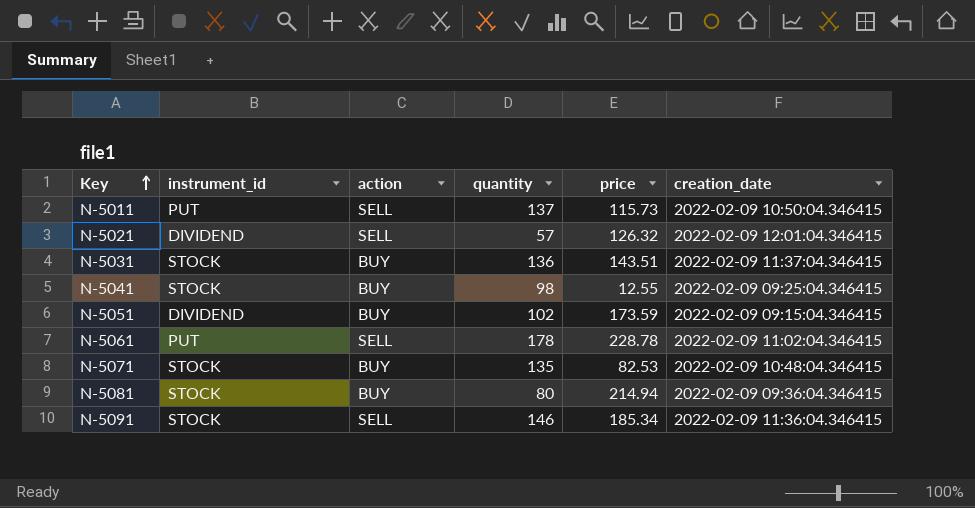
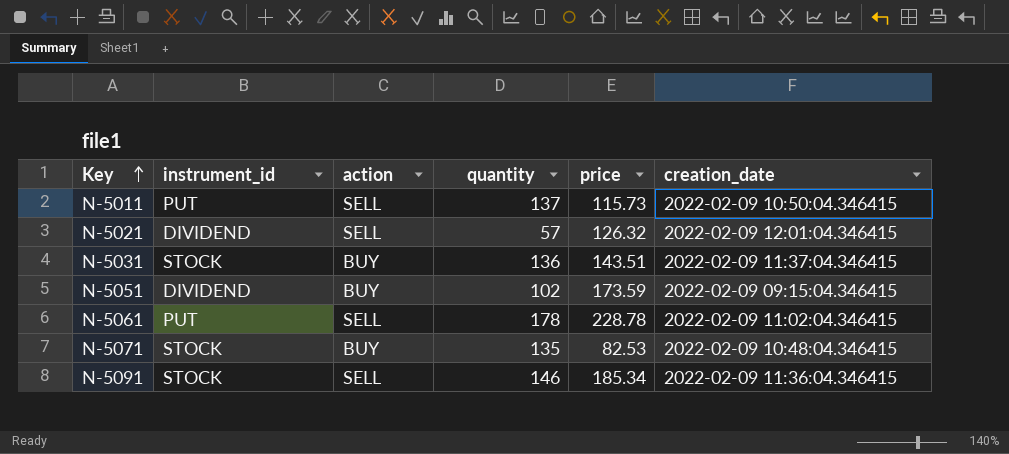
row N-5041: STOCK | BUY | 98 | 12.55 | 2022-02-09 09:25:04.346415 -> none
row N-5081: STOCK | BUY | 80 | 214.94 | 2022-02-09 09:36:04.346415 -> none

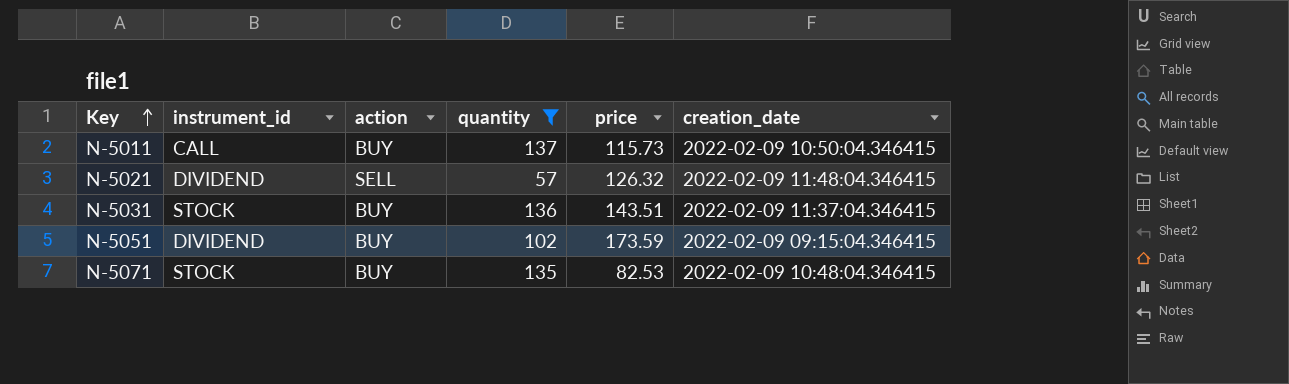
filter: none -> quantity <= 137
N-5011 | instrument_id: PUT -> CALL
N-5011 | action: SELL -> BUY
N-5021 | creation_date: 2022-02-09 12:01:04.346415 -> 2022-02-09 11:48:04.346415

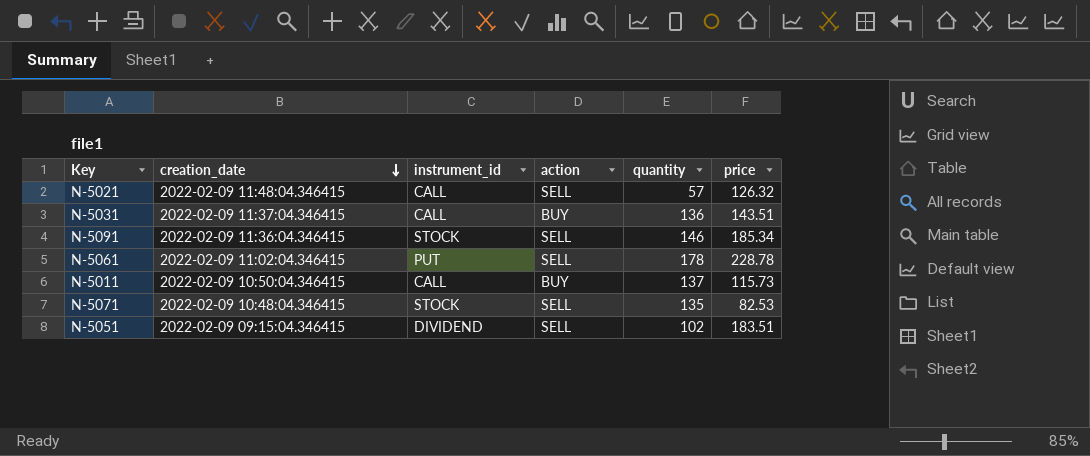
filter: quantity <= 137 -> none
row order: Key ascending -> creation_date descending
column creation_date | position: 6 -> 2
N-5021 | instrument_id: DIVIDEND -> CALL
N-5031 | instrument_id: STOCK -> CALL
N-5071 | action: BUY -> SELL
N-5051 | action: BUY -> SELL
N-5051 | price: 173.59 -> 183.51

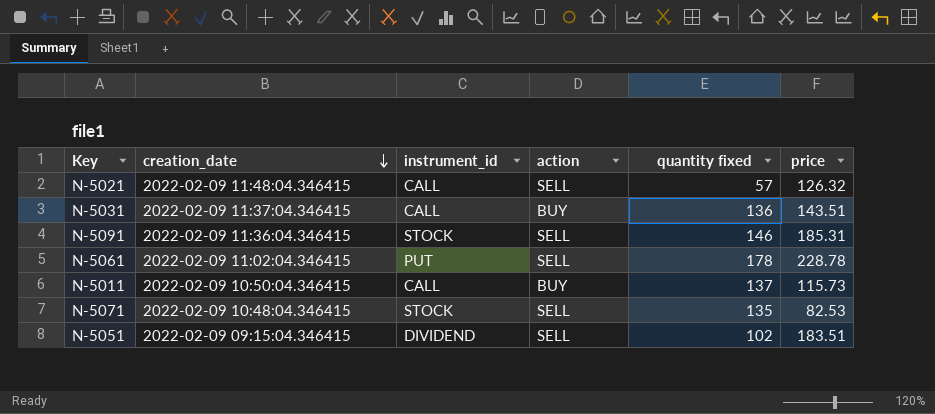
column name: quantity -> quantity fixed
N-5091 | price: 185.34 -> 185.31

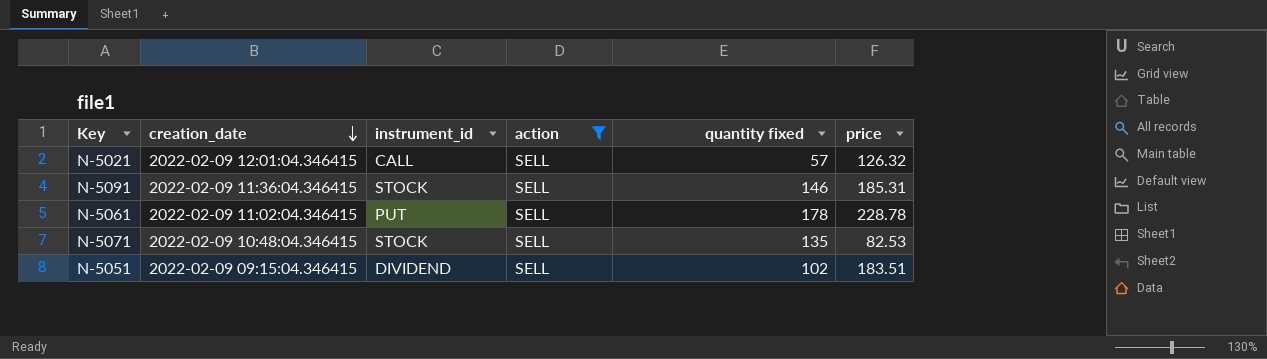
filter: none -> action = SELL
N-5021 | creation_date: 2022-02-09 11:48:04.346415 -> 2022-02-09 12:01:04.346415

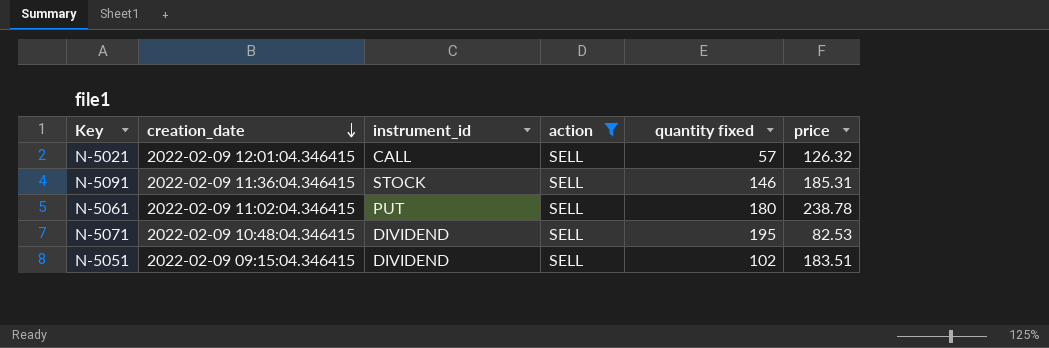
N-5061 | quantity fixed: 178 -> 180
N-5061 | price: 228.78 -> 238.78
N-5071 | instrument_id: STOCK -> DIVIDEND
N-5071 | quantity fixed: 135 -> 195

